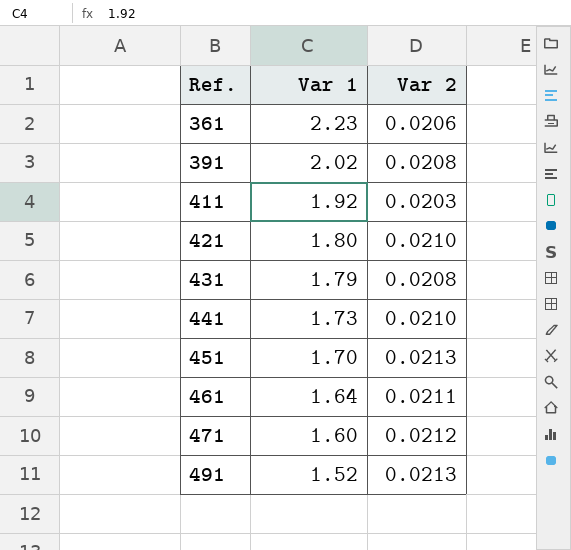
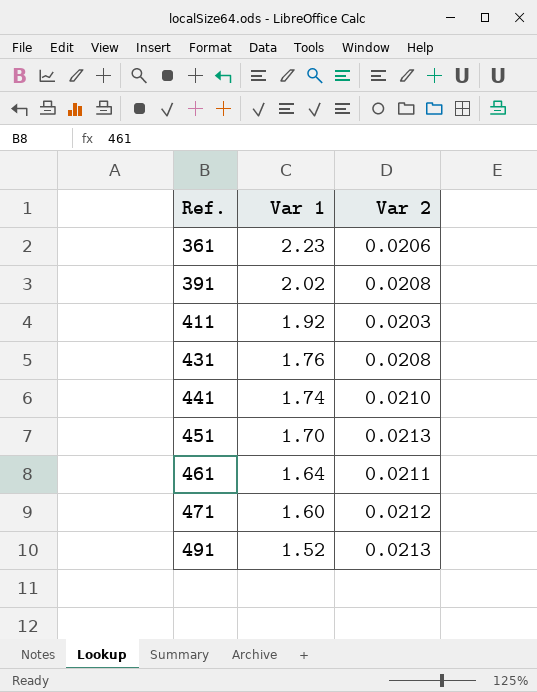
row 421: 1.80 | 0.0210 -> none
431 | Var 1: 1.79 -> 1.76
441 | Var 1: 1.73 -> 1.74

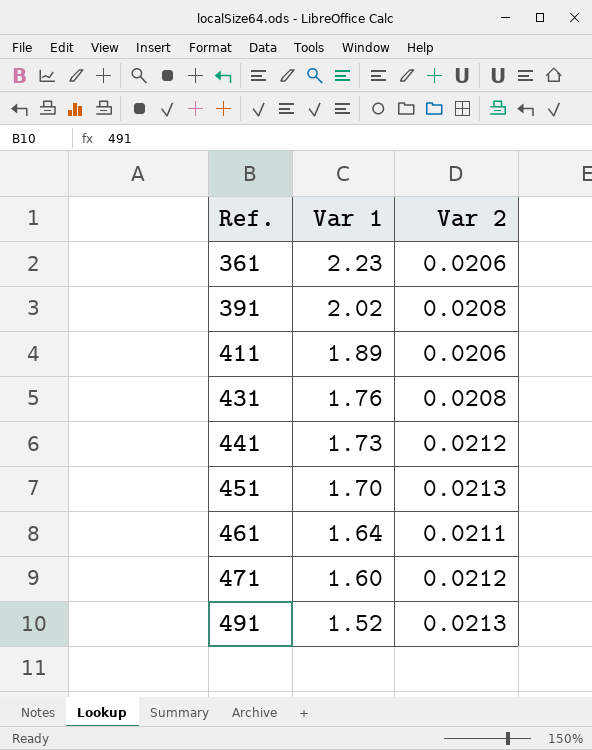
411 | Var 1: 1.92 -> 1.89
411 | Var 2: 0.0203 -> 0.0206
441 | Var 1: 1.74 -> 1.73
441 | Var 2: 0.0210 -> 0.0212

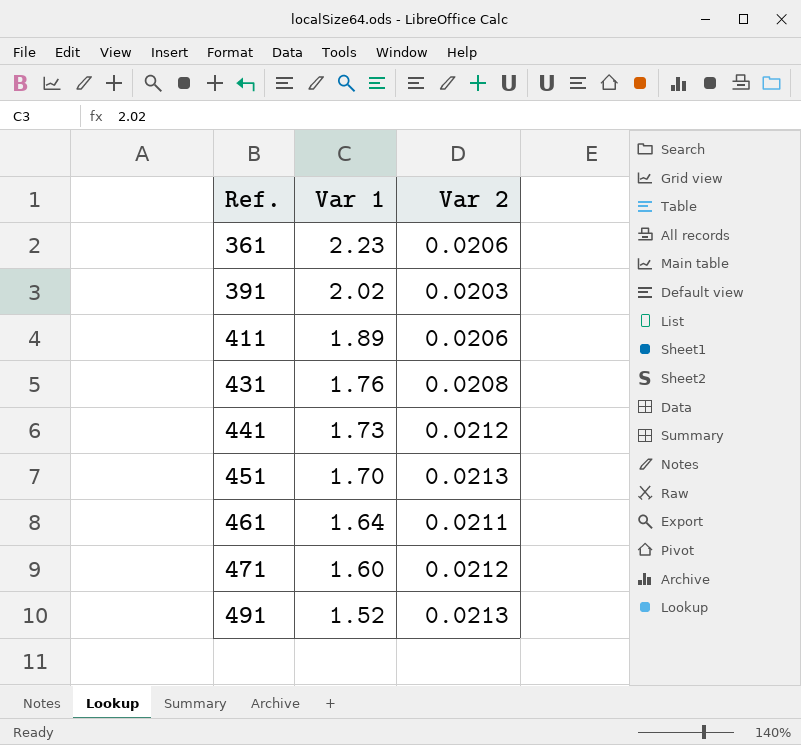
391 | Var 2: 0.0208 -> 0.0203

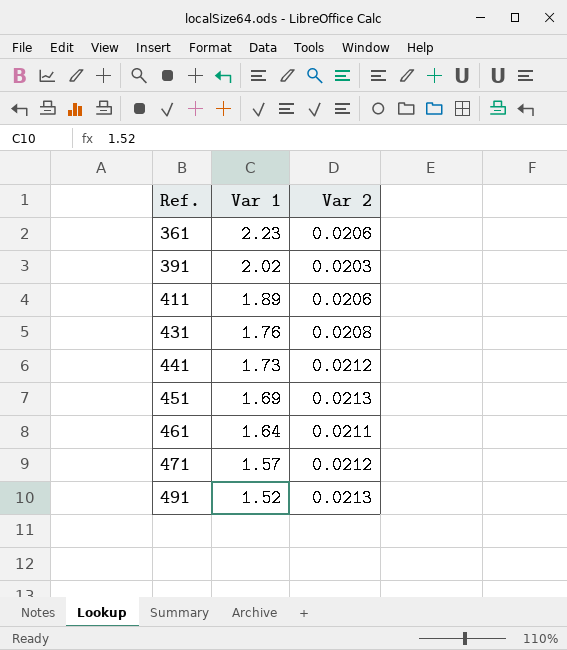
451 | Var 1: 1.70 -> 1.69
471 | Var 1: 1.60 -> 1.57

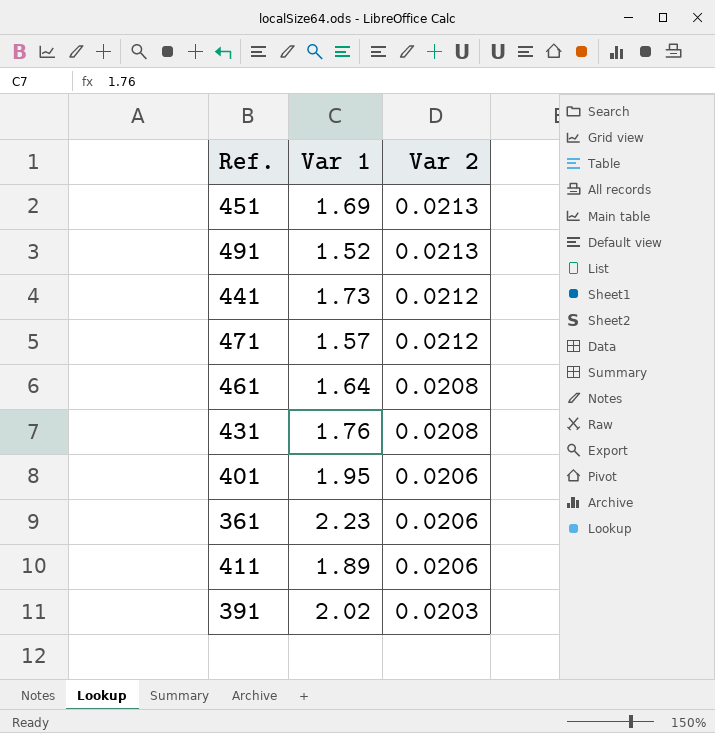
row order: Ref. ascending -> Var 2 descending
461 | Var 2: 0.0211 -> 0.0208
row 401: none -> 1.95 | 0.0206

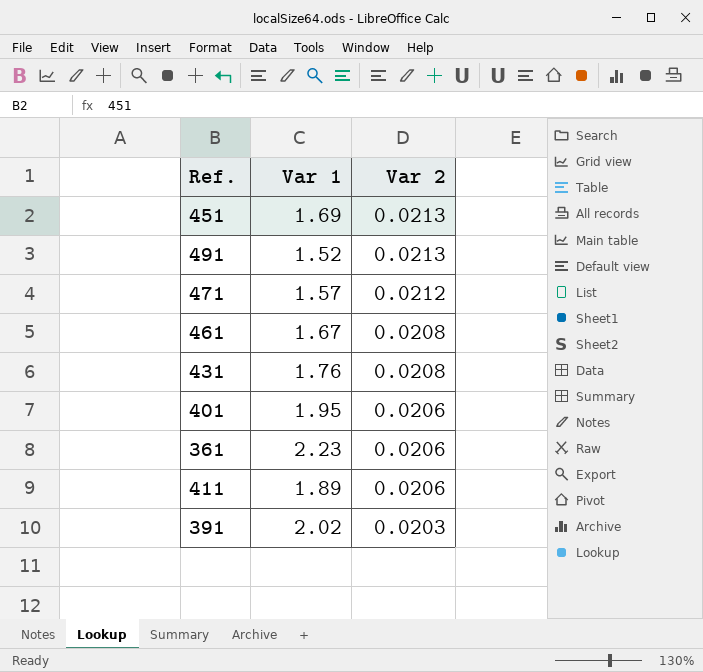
row 441: 1.73 | 0.0212 -> none
461 | Var 1: 1.64 -> 1.67

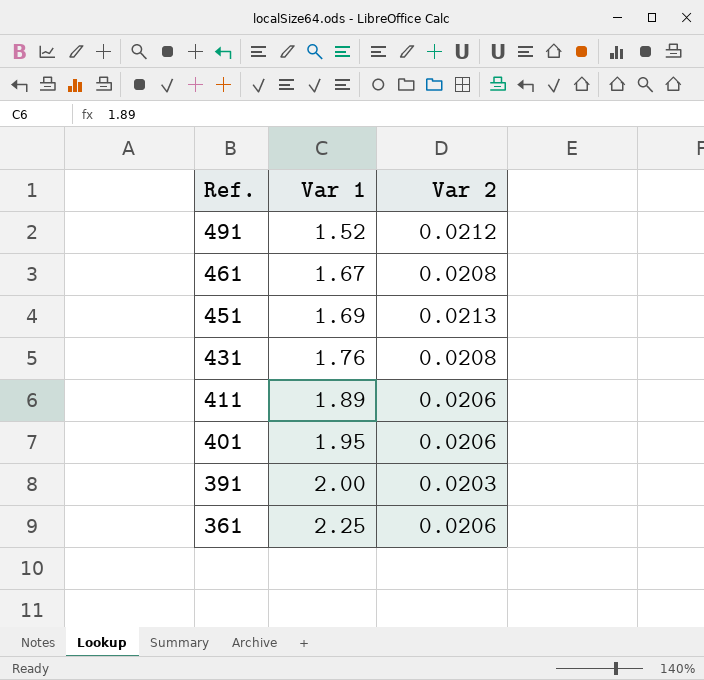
row order: Var 2 descending -> Ref. descending
row 471: 1.57 | 0.0212 -> none
491 | Var 2: 0.0213 -> 0.0212
391 | Var 1: 2.02 -> 2.00
361 | Var 1: 2.23 -> 2.25

